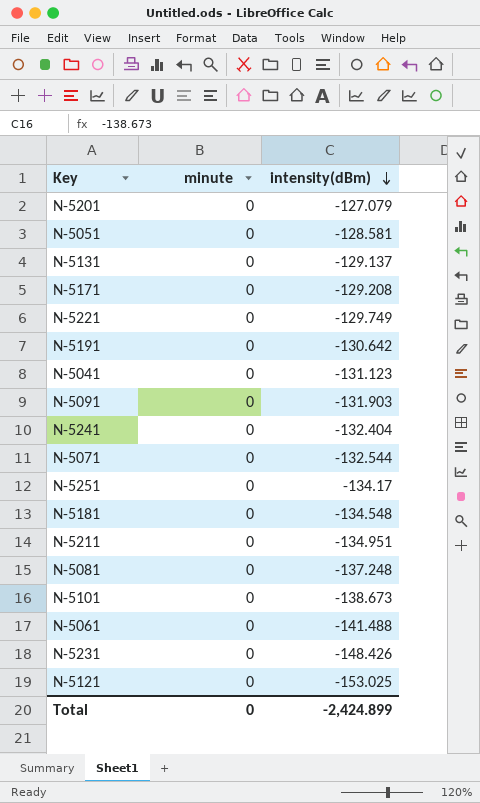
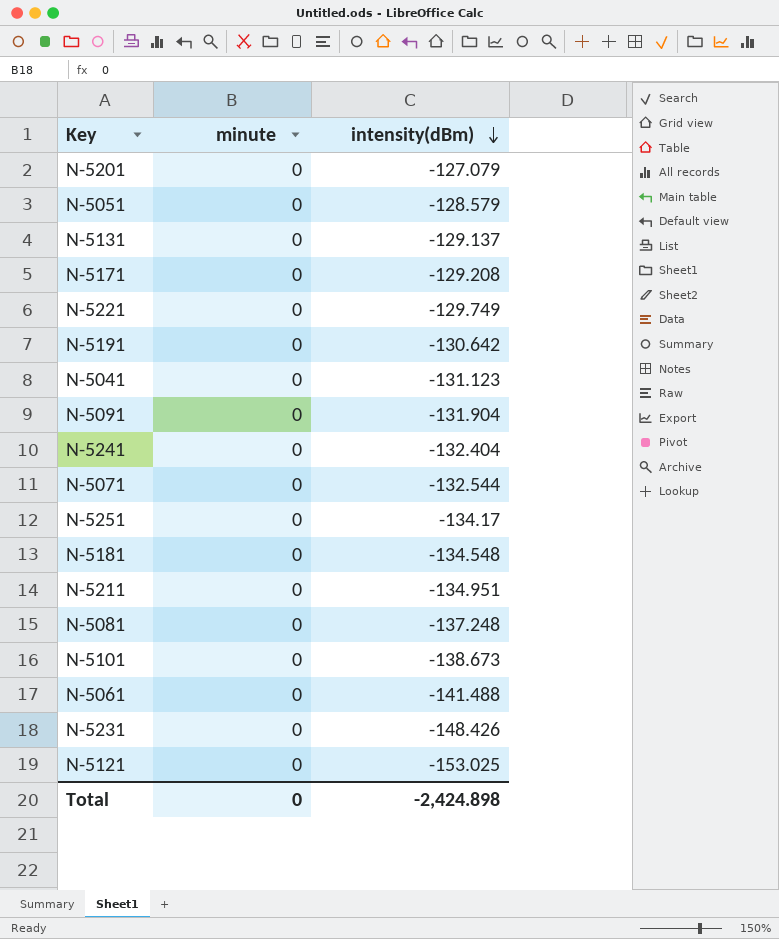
N-5051 | intensity(dBm): -128.581 -> -128.579
N-5091 | intensity(dBm): -131.903 -> -131.904
Total | intensity(dBm): -2,424.899 -> -2,424.898

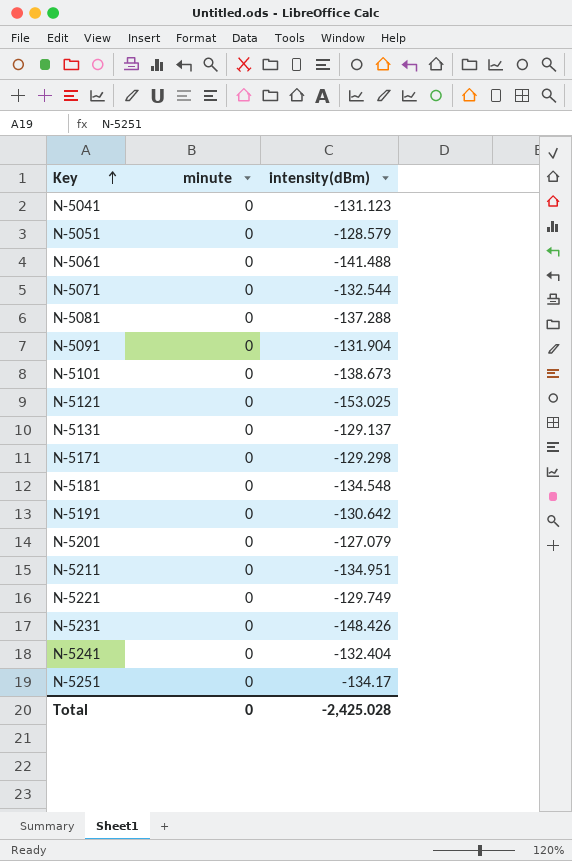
row order: intensity(dBm) descending -> Key ascending
N-5081 | intensity(dBm): -137.248 -> -137.288
N-5171 | intensity(dBm): -129.208 -> -129.298
Total | intensity(dBm): -2,424.898 -> -2,425.028

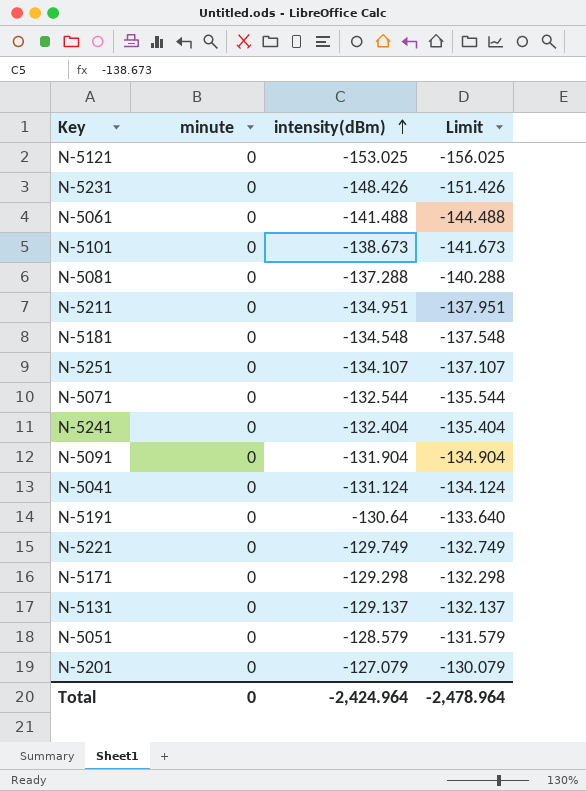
row order: Key ascending -> intensity(dBm) ascending
column Limit | formula: none -> [intensity(dBm)] - 3
N-5251 | intensity(dBm): -134.17 -> -134.107
N-5041 | intensity(dBm): -131.123 -> -131.124
N-5191 | intensity(dBm): -130.642 -> -130.64
Total | intensity(dBm): -2,425.028 -> -2,424.964

